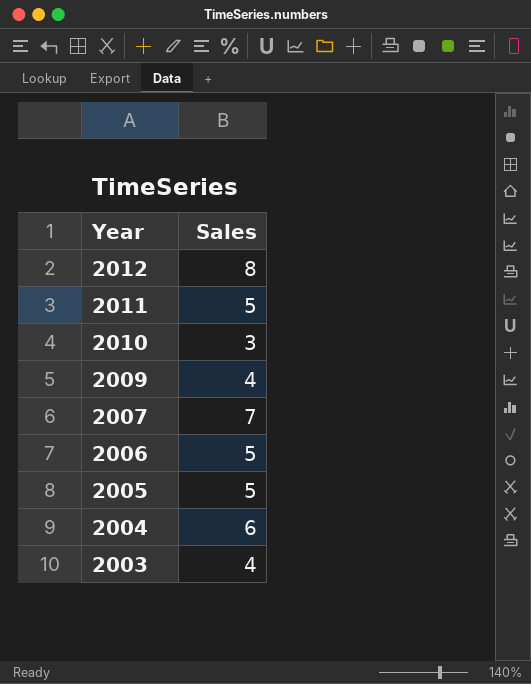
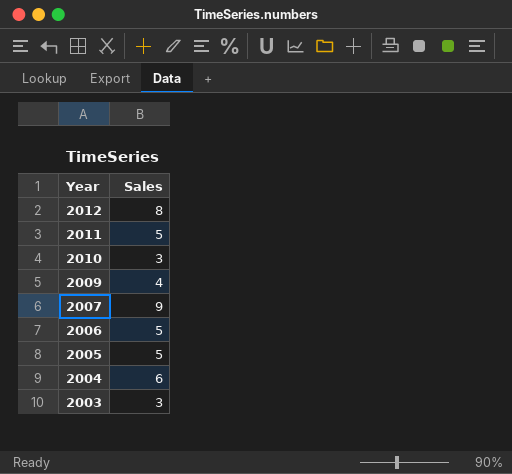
2007 | Sales: 7 -> 9
2003 | Sales: 4 -> 3

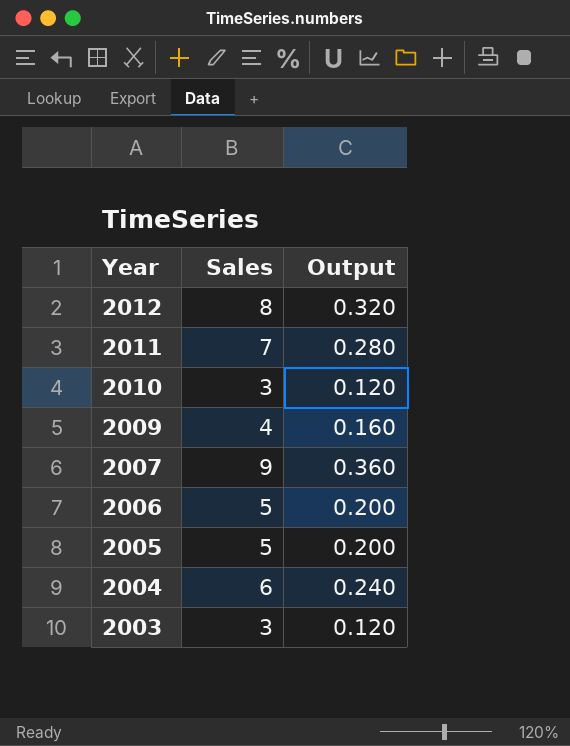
column Output | formula: none -> [Sales] * 0.04
2011 | Sales: 5 -> 7

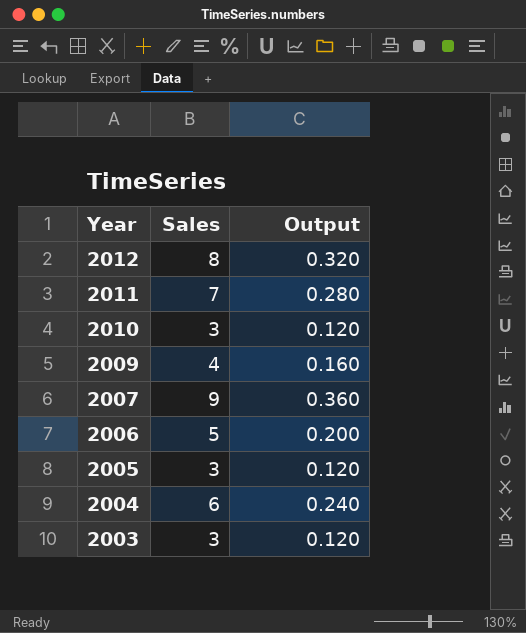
2005 | Sales: 5 -> 3
2005 | Output: 0.200 -> 0.120

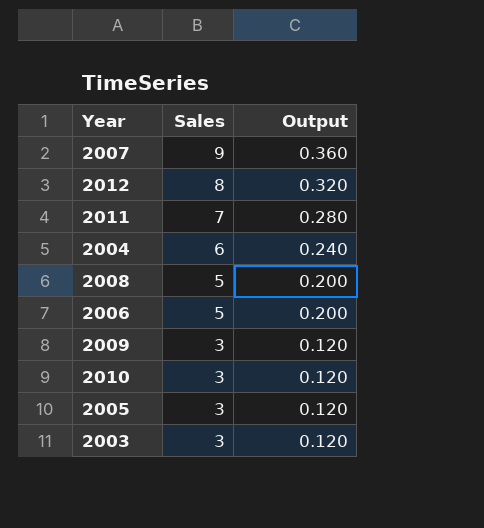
row order: Year descending -> Sales descending
row 2008: none -> 5 | 0.200
2009 | Sales: 4 -> 3
2009 | Output: 0.160 -> 0.120

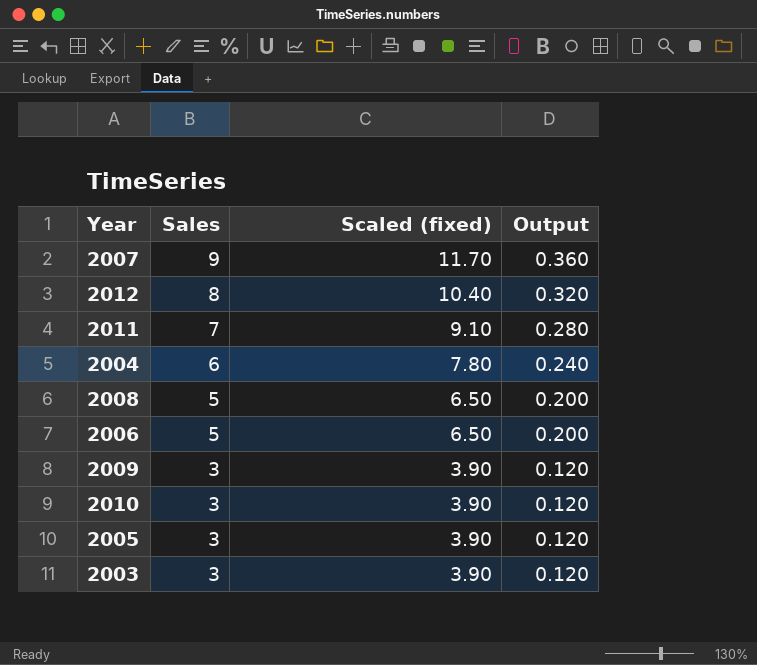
column Scaled (fixed) | formula: none -> [Sales] * 1.3

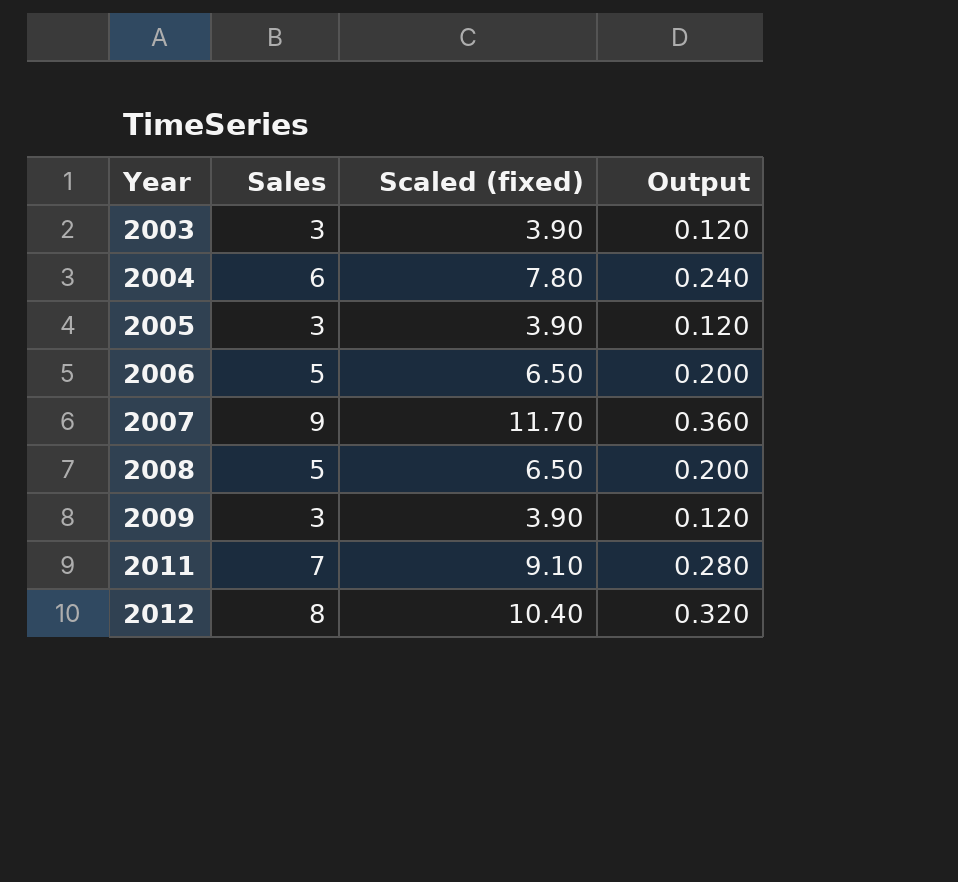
row order: Sales descending -> Year ascending
row 2010: 3 | 3.90 | 0.120 -> none

